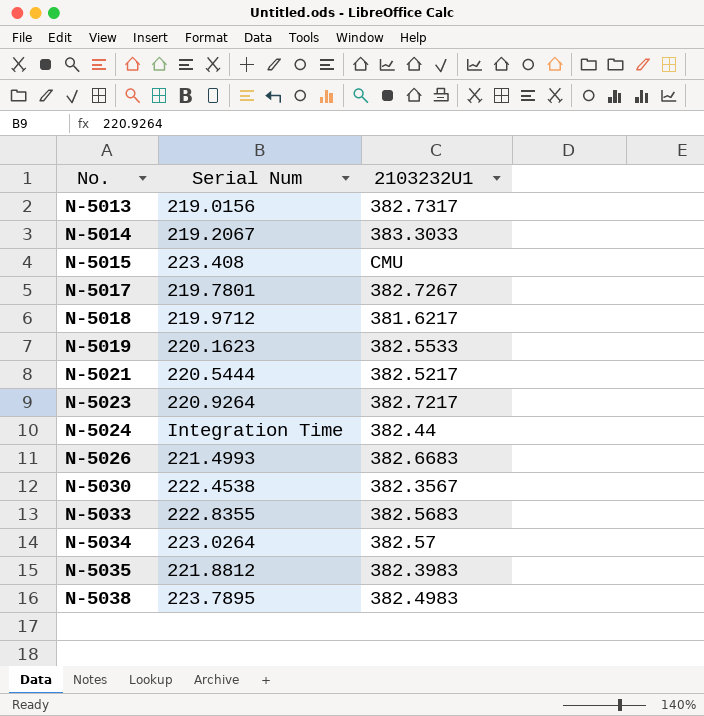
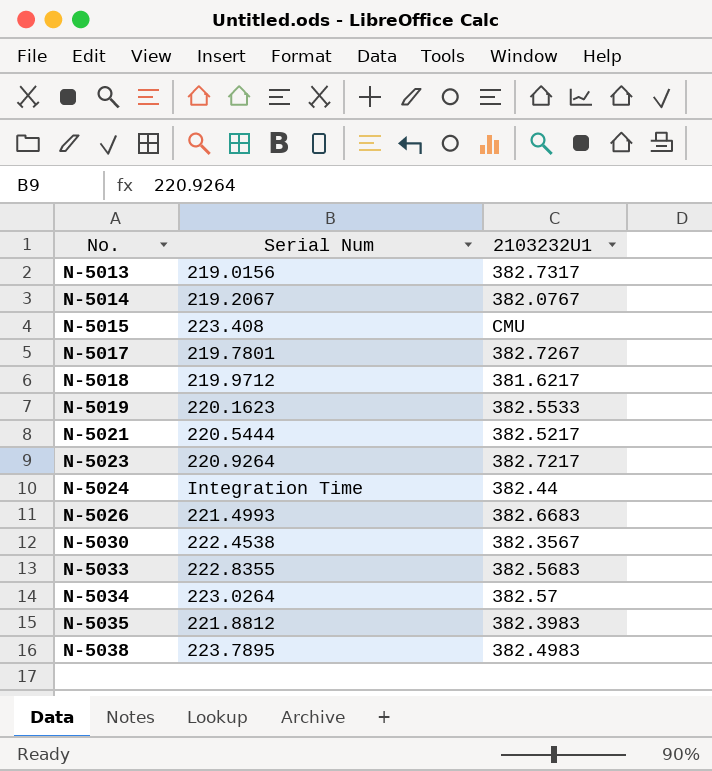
N-5014 | 2103232U1: 383.3033 -> 382.0767

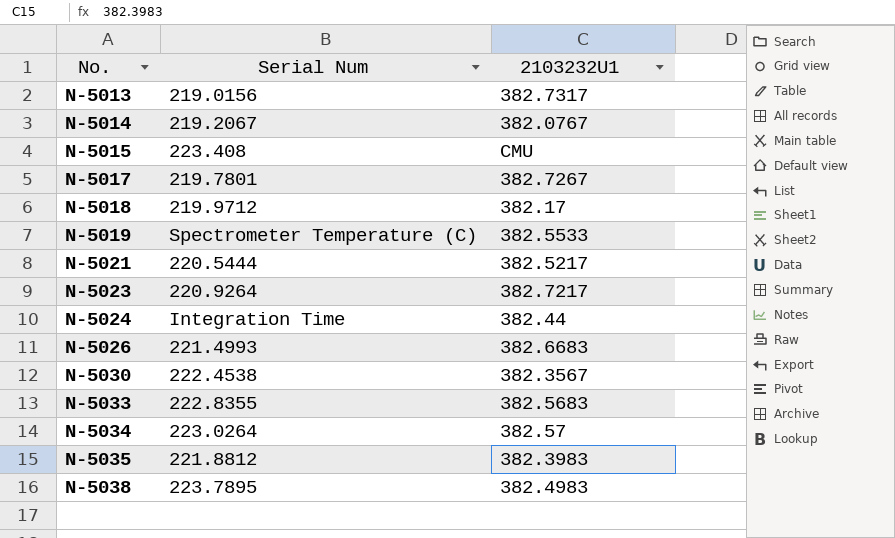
N-5018 | 2103232U1: 381.6217 -> 382.17
N-5019 | Serial Num: 220.1623 -> Spectrometer Temperature (C)

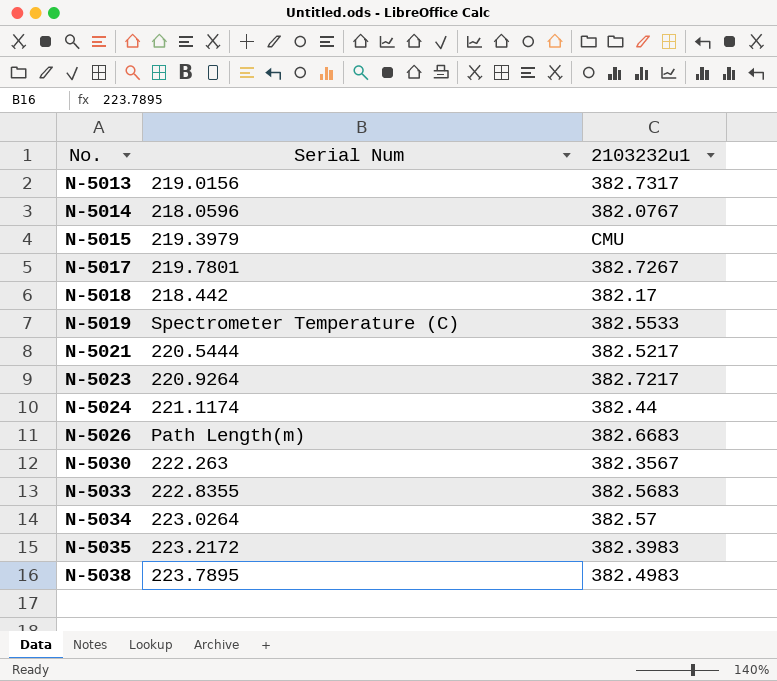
column name: 2103232U1 -> 2103232u1
N-5014 | Serial Num: 219.2067 -> 218.0596
N-5015 | Serial Num: 223.408 -> 219.3979
N-5018 | Serial Num: 219.9712 -> 218.442
N-5024 | Serial Num: Integration Time -> 221.1174
N-5026 | Serial Num: 221.4993 -> Path Length(m)
N-5030 | Serial Num: 222.4538 -> 222.263
N-5035 | Serial Num: 221.8812 -> 223.2172

